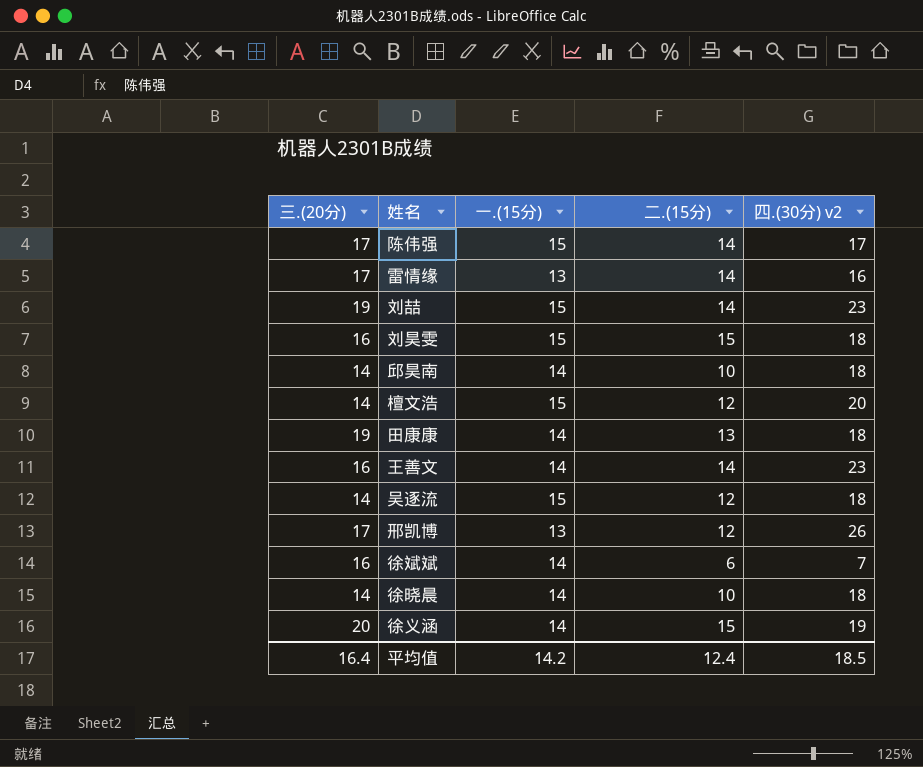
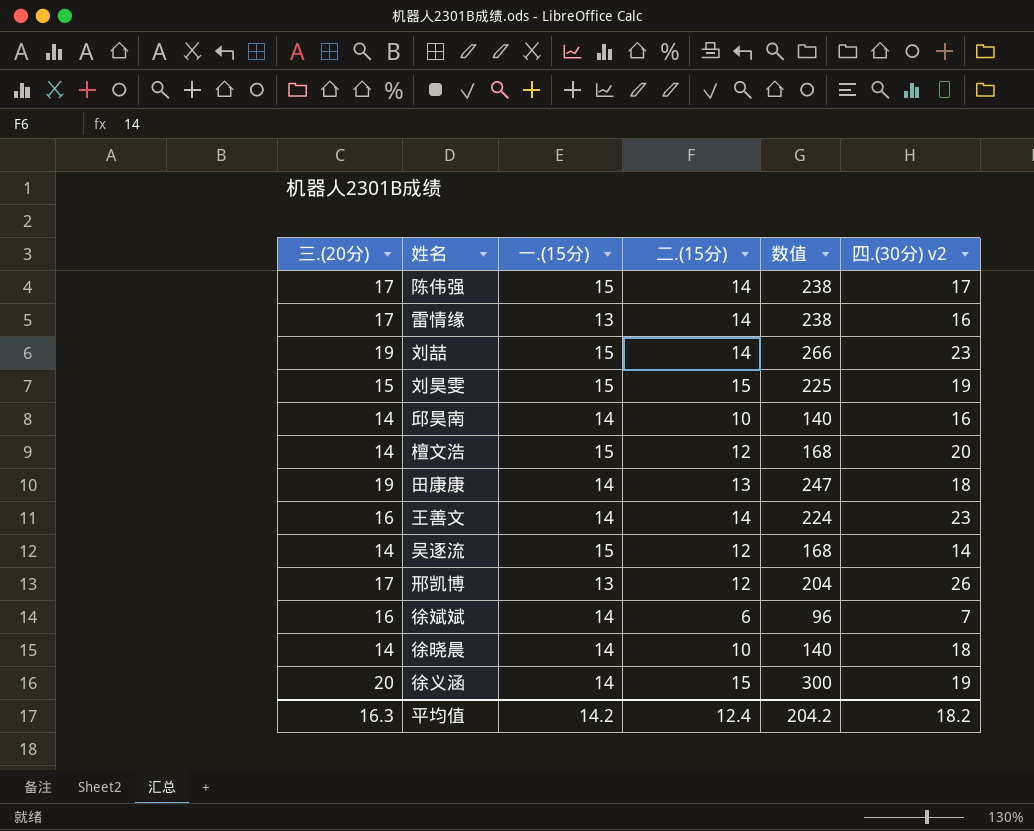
column 数值 | formula: none -> [三.(20分)] * [二.(15分)]
刘昊雯 | 三.(20分): 16 -> 15
刘昊雯 | 四.(30分) v2: 18 -> 19
邱昊南 | 四.(30分) v2: 18 -> 16
吴逐流 | 四.(30分) v2: 18 -> 14
平均值 | 三.(20分): 16.4 -> 16.3
平均值 | 四.(30分) v2: 18.5 -> 18.2

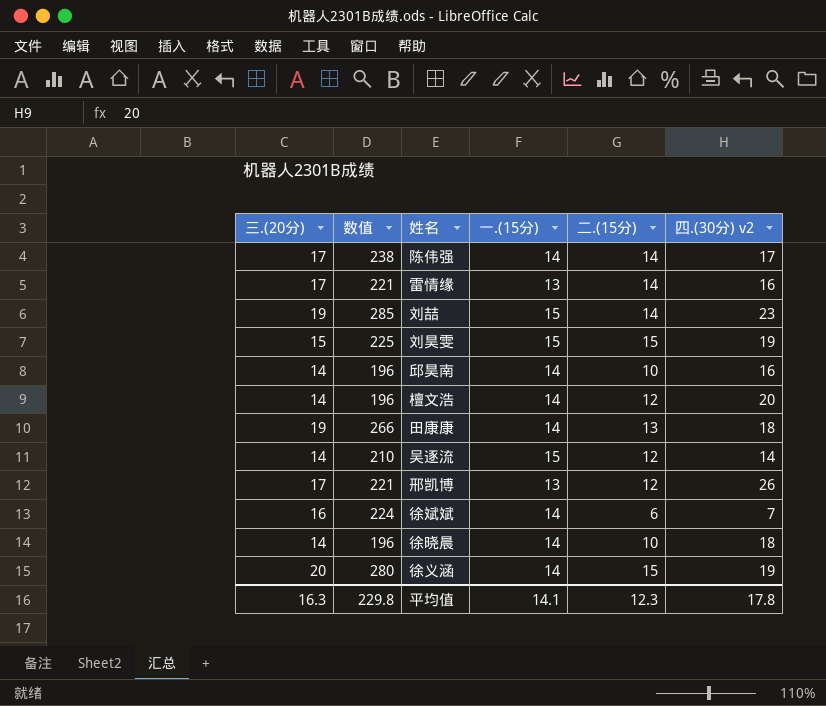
column 数值 | formula: [三.(20分)] * [二.(15分)] -> [三.(20分)] * [一.(15分)]
column 数值 | position: 5 -> 2
row 王善文: 16 | 14 | 14 | 224 | 23 -> none
陈伟强 | 一.(15分): 15 -> 14
檀文浩 | 一.(15分): 15 -> 14
平均值 | 数值: 204.2 -> 229.8
平均值 | 一.(15分): 14.2 -> 14.1
平均值 | 二.(15分): 12.4 -> 12.3
平均值 | 四.(30分) v2: 18.2 -> 17.8

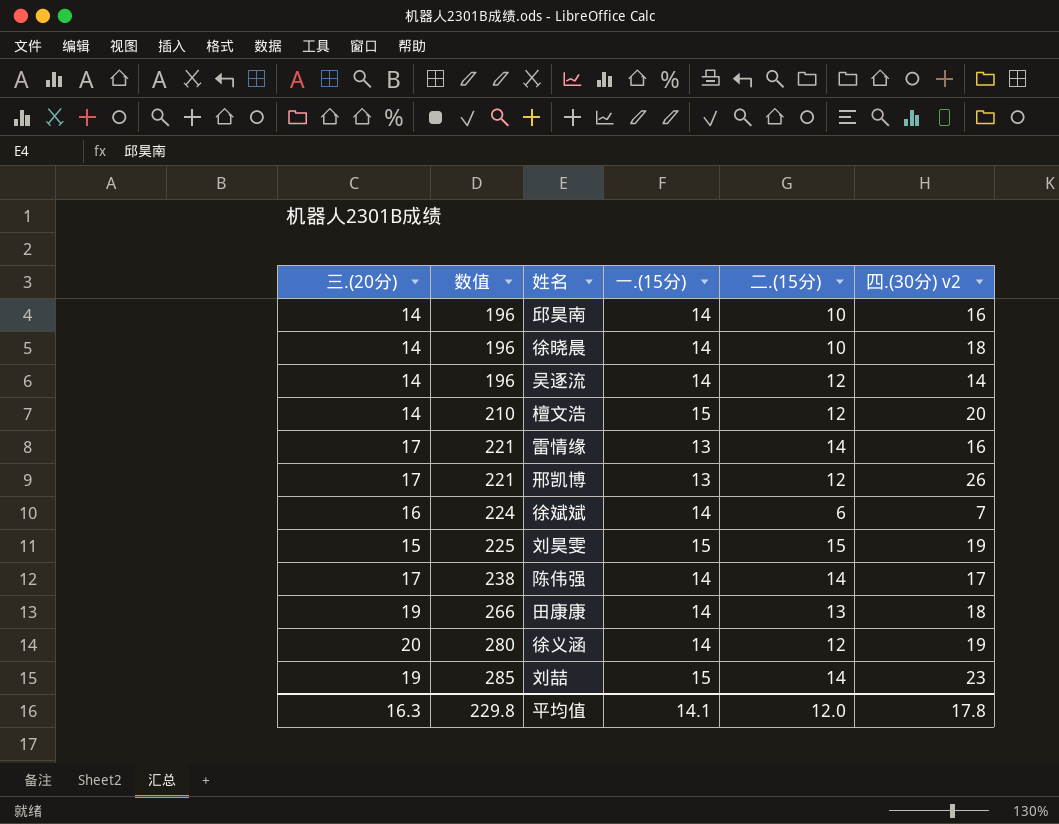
row order: none -> 数值 ascending
吴逐流 | 数值: 210 -> 196
吴逐流 | 一.(15分): 15 -> 14
檀文浩 | 数值: 196 -> 210
檀文浩 | 一.(15分): 14 -> 15
徐义涵 | 二.(15分): 15 -> 12
平均值 | 二.(15分): 12.3 -> 12.0

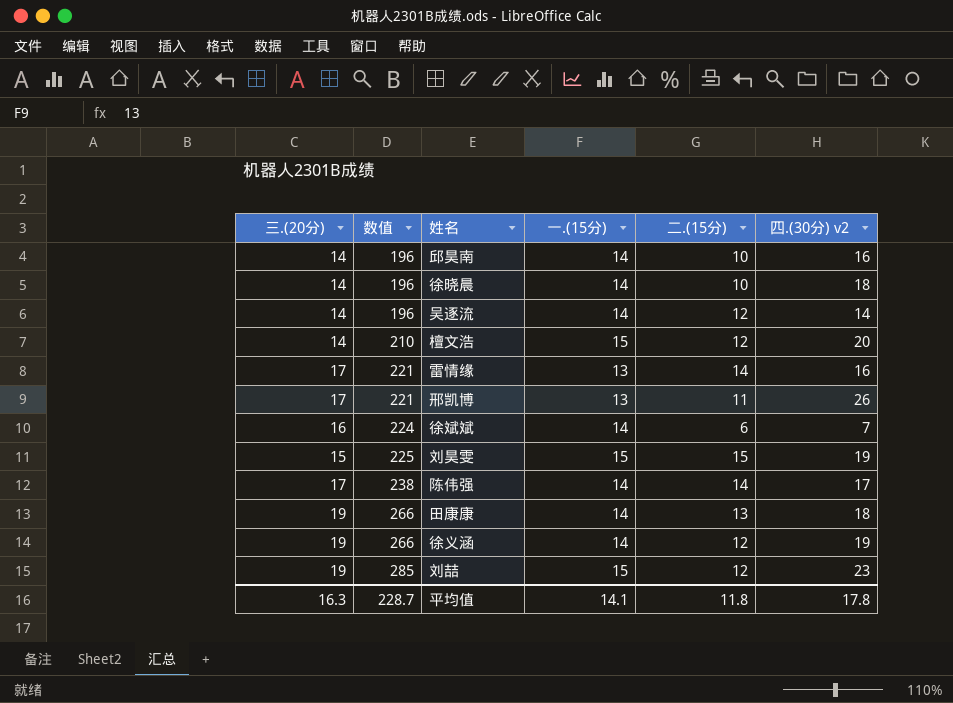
邢凯博 | 二.(15分): 12 -> 11
徐义涵 | 三.(20分): 20 -> 19
徐义涵 | 数值: 280 -> 266
刘喆 | 二.(15分): 14 -> 12
平均值 | 数值: 229.8 -> 228.7
平均值 | 二.(15分): 12.0 -> 11.8

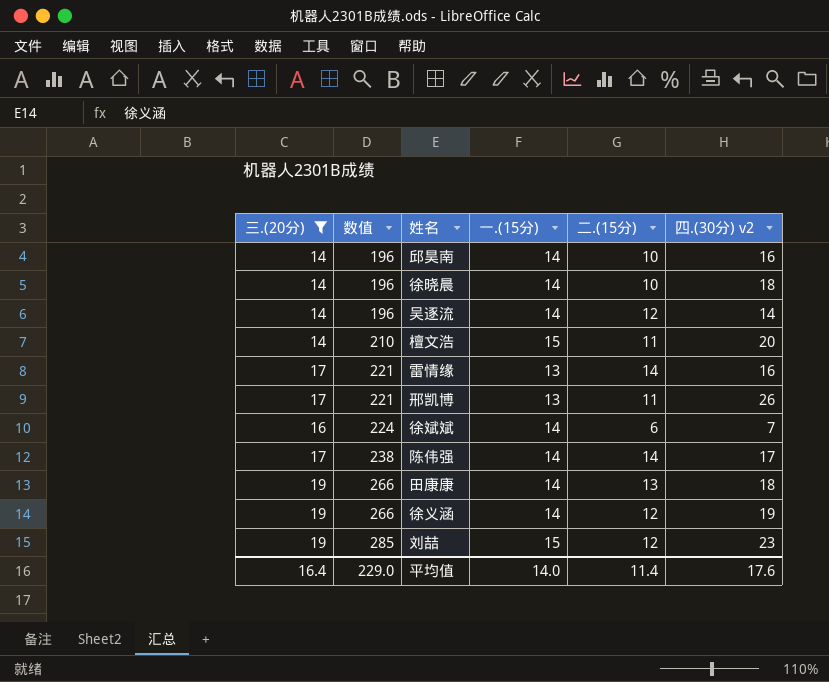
filter: none -> 三.(20分) != 15
檀文浩 | 二.(15分): 12 -> 11
平均值 | 三.(20分): 16.3 -> 16.4
平均值 | 数值: 228.7 -> 229.0
平均值 | 一.(15分): 14.1 -> 14.0
平均值 | 二.(15分): 11.8 -> 11.4
平均值 | 四.(30分) v2: 17.8 -> 17.6

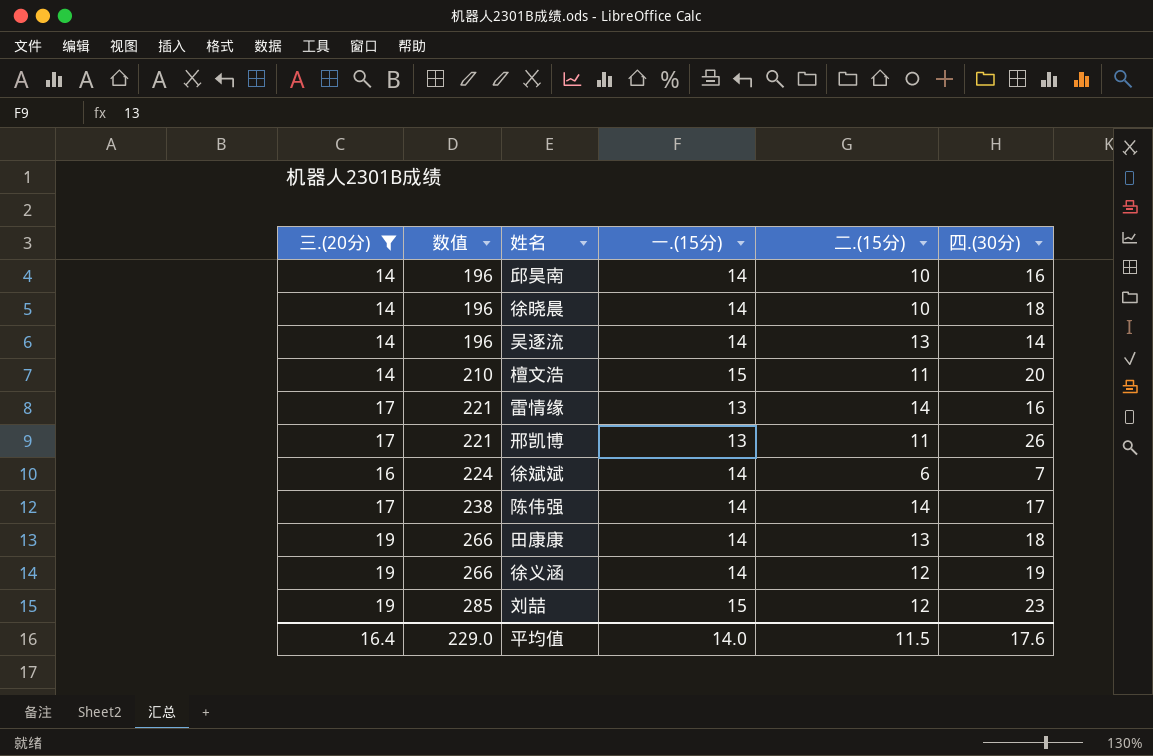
column name: 四.(30分) v2 -> 四.(30分)
吴逐流 | 二.(15分): 12 -> 13
平均值 | 二.(15分): 11.4 -> 11.5

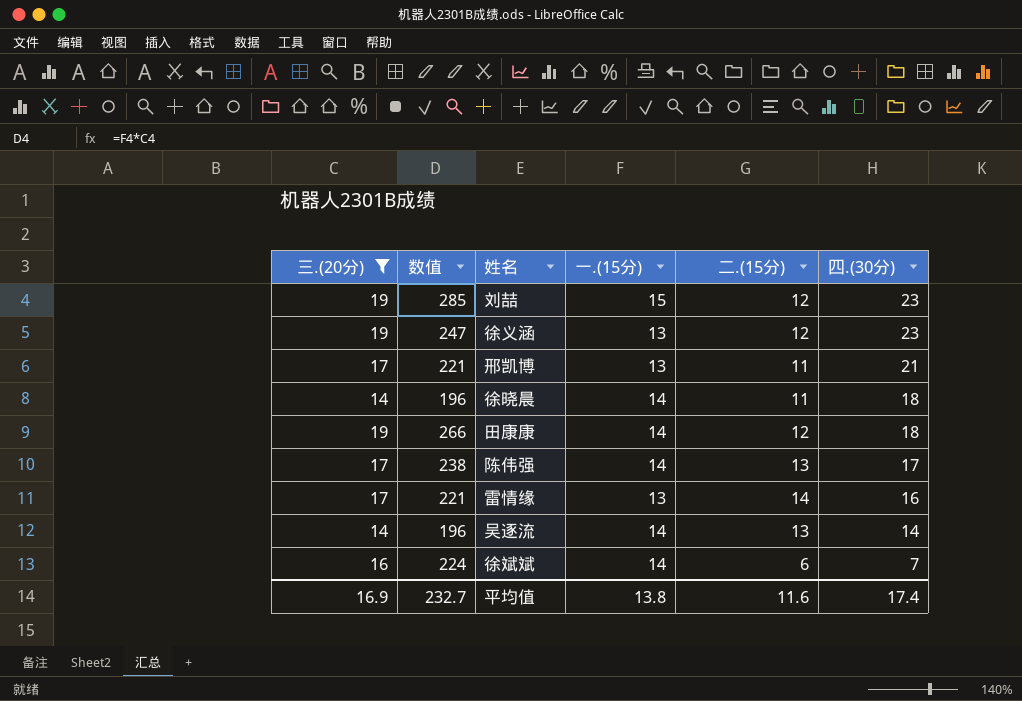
row order: 数值 ascending -> 四.(30分) descending
row 邱昊南: 14 | 196 | 14 | 10 | 16 -> none
row 檀文浩: 14 | 210 | 15 | 11 | 20 -> none
徐义涵 | 数值: 266 -> 247
徐义涵 | 一.(15分): 14 -> 13
徐义涵 | 四.(30分): 19 -> 23
邢凯博 | 四.(30分): 26 -> 21
徐晓晨 | 二.(15分): 10 -> 11
田康康 | 二.(15分): 13 -> 12
陈伟强 | 二.(15分): 14 -> 13
平均值 | 三.(20分): 16.4 -> 16.9
平均值 | 数值: 229.0 -> 232.7
平均值 | 一.(15分): 14.0 -> 13.8
平均值 | 二.(15分): 11.5 -> 11.6
平均值 | 四.(30分): 17.6 -> 17.4

